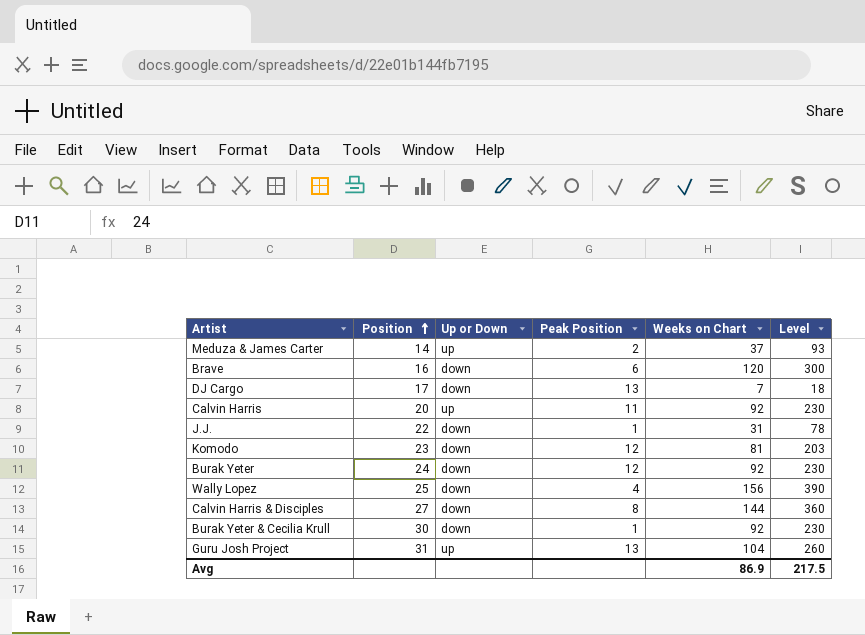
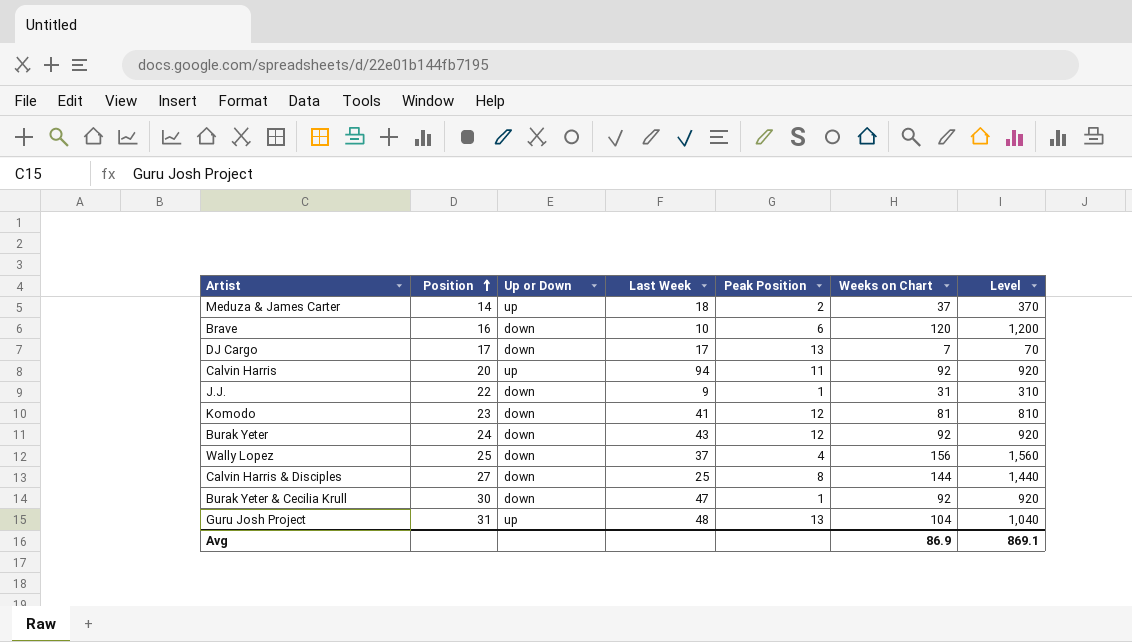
column Last Week | position: none -> 4
column Level | formula: [Weeks on Chart] * 2.5 -> [Weeks on Chart] * 10
Avg | Level: 217.5 -> 869.1

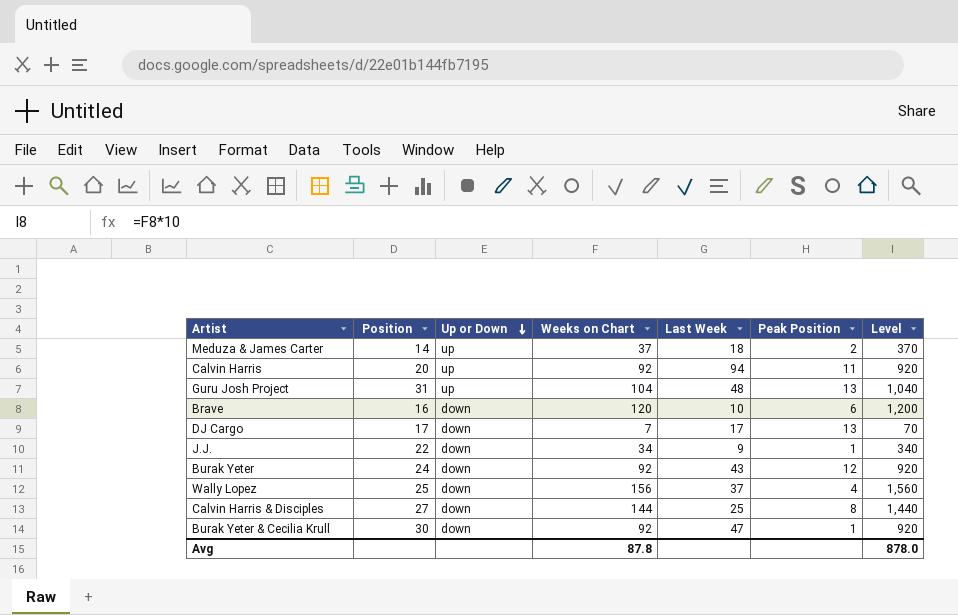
row order: Position ascending -> Up or Down descending
column Weeks on Chart | position: 6 -> 4
row Komodo: 23 | down | 41 | 12 | 81 | 810 -> none
J.J. | Weeks on Chart: 31 -> 34
J.J. | Level: 310 -> 340
Avg | Weeks on Chart: 86.9 -> 87.8
Avg | Level: 869.1 -> 878.0

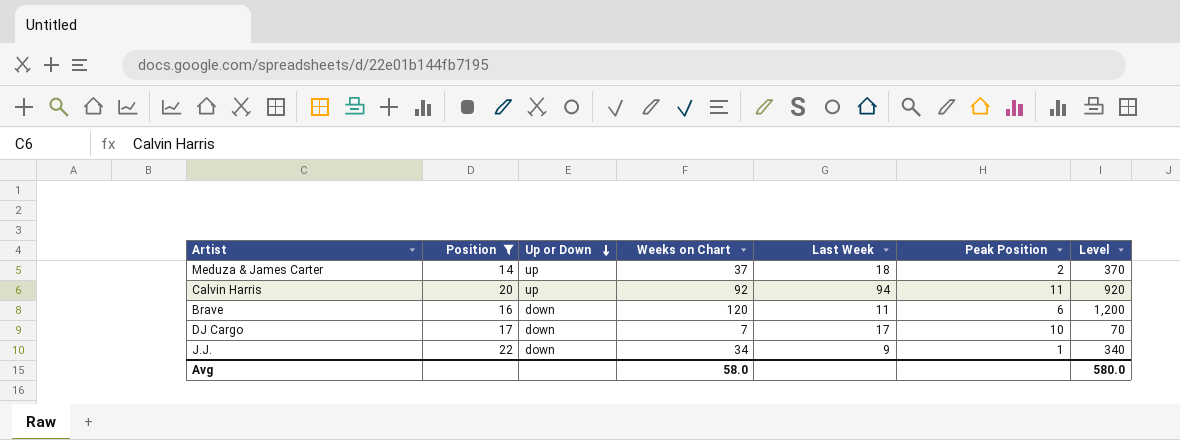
filter: none -> Position <= 22
Brave | Last Week: 10 -> 11
DJ Cargo | Peak Position: 13 -> 10
Avg | Weeks on Chart: 87.8 -> 58.0
Avg | Level: 878.0 -> 580.0

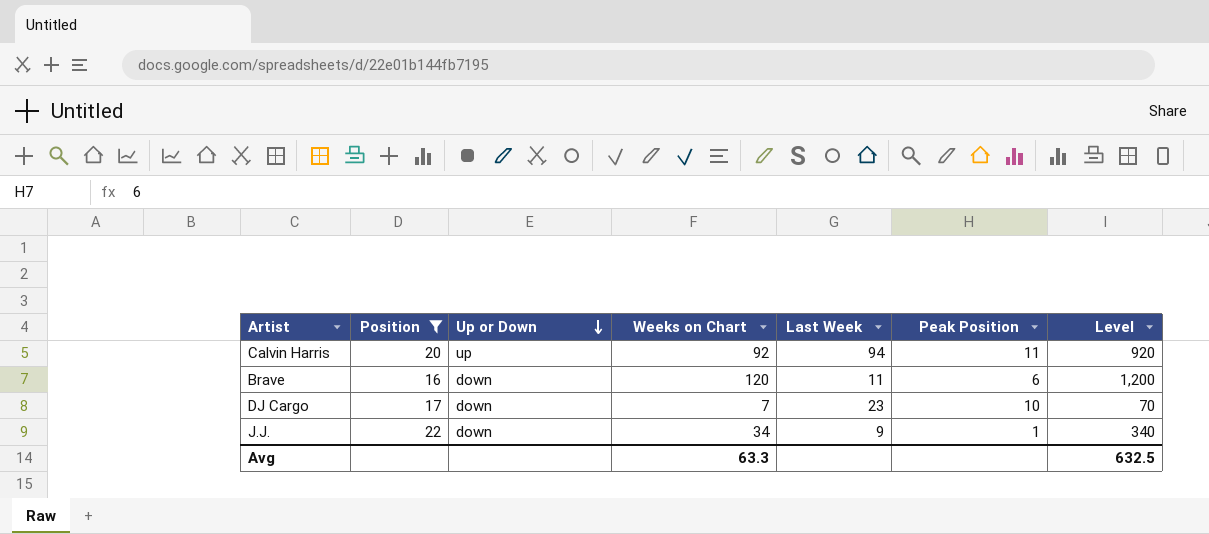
row Meduza & James Carter: 14 | up | 37 | 18 | 2 | 370 -> none
DJ Cargo | Last Week: 17 -> 23
Avg | Weeks on Chart: 58.0 -> 63.3
Avg | Level: 580.0 -> 632.5

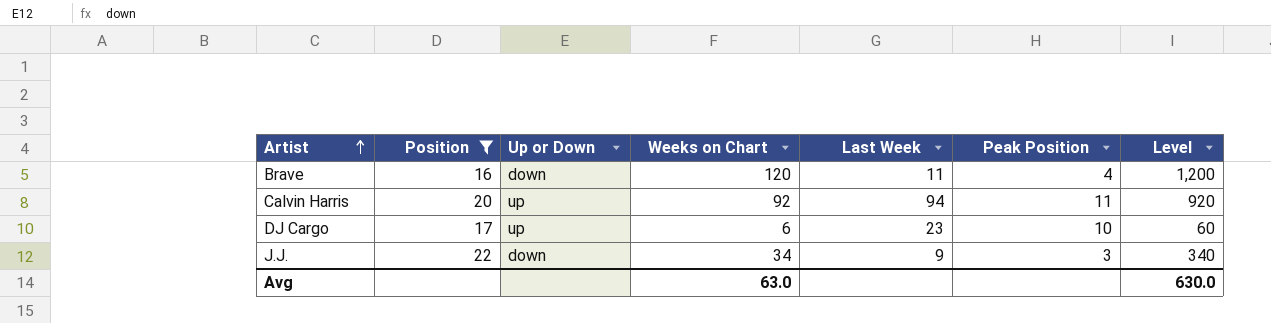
row order: Up or Down descending -> Artist ascending
Brave | Peak Position: 6 -> 4
DJ Cargo | Up or Down: down -> up
DJ Cargo | Weeks on Chart: 7 -> 6
DJ Cargo | Level: 70 -> 60
J.J. | Peak Position: 1 -> 3
Avg | Weeks on Chart: 63.3 -> 63.0
Avg | Level: 632.5 -> 630.0

